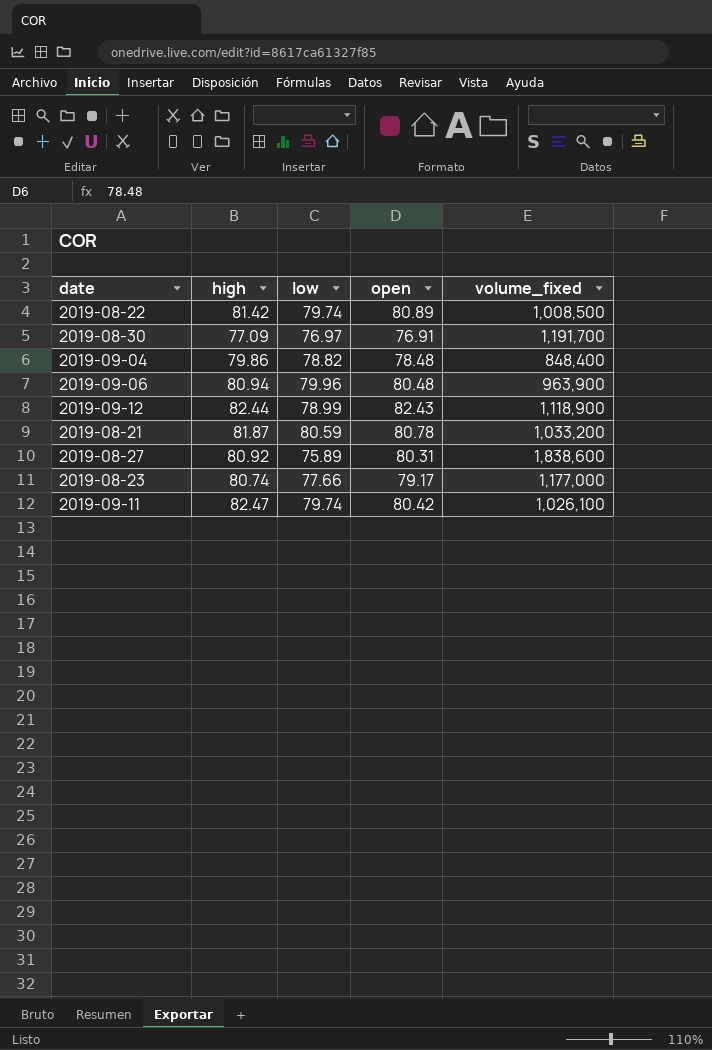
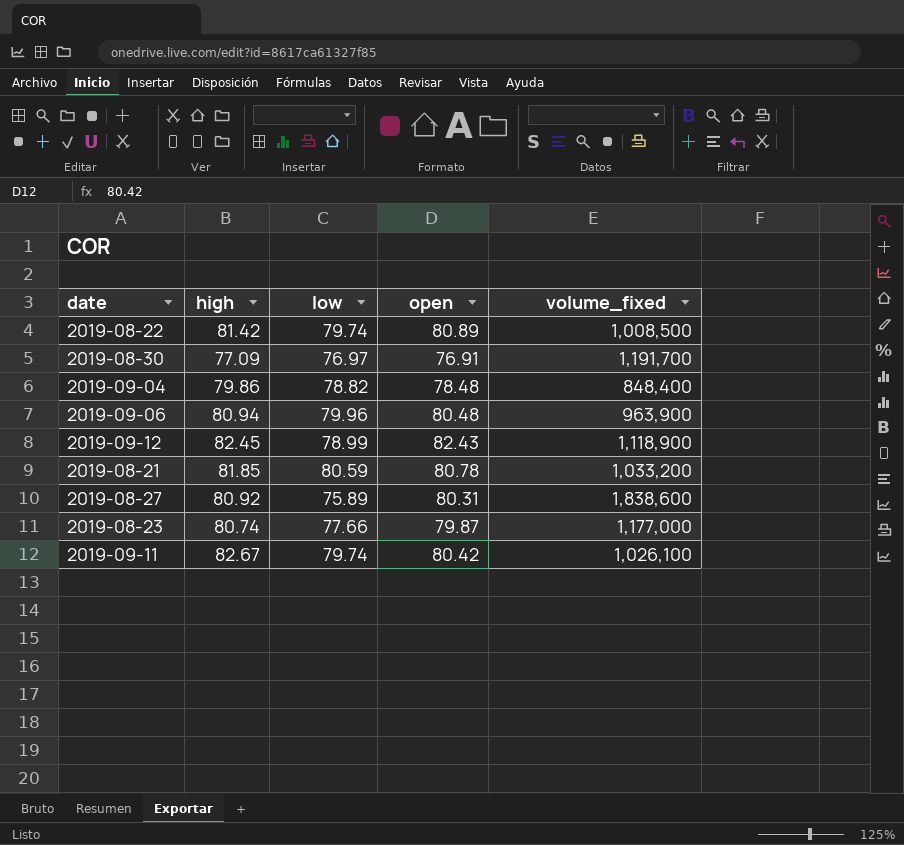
2019-09-12 | high: 82.44 -> 82.45
2019-08-21 | high: 81.87 -> 81.85
2019-08-23 | open: 79.17 -> 79.87
2019-09-11 | high: 82.47 -> 82.67

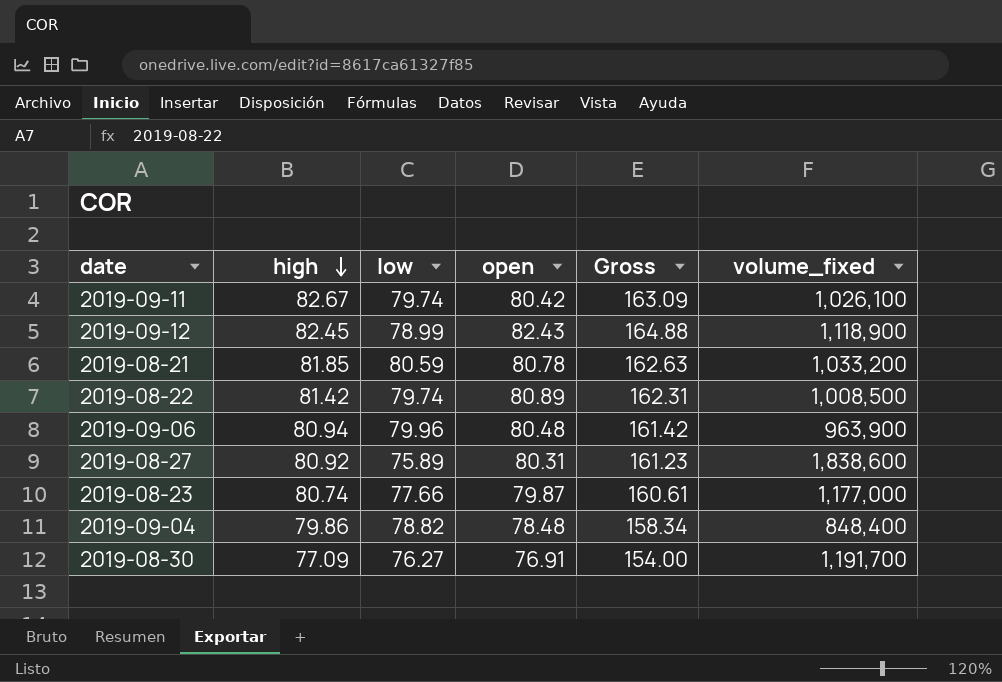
row order: none -> high descending
column Gross | formula: none -> [high] + [open]
2019-08-30 | low: 76.97 -> 76.27

